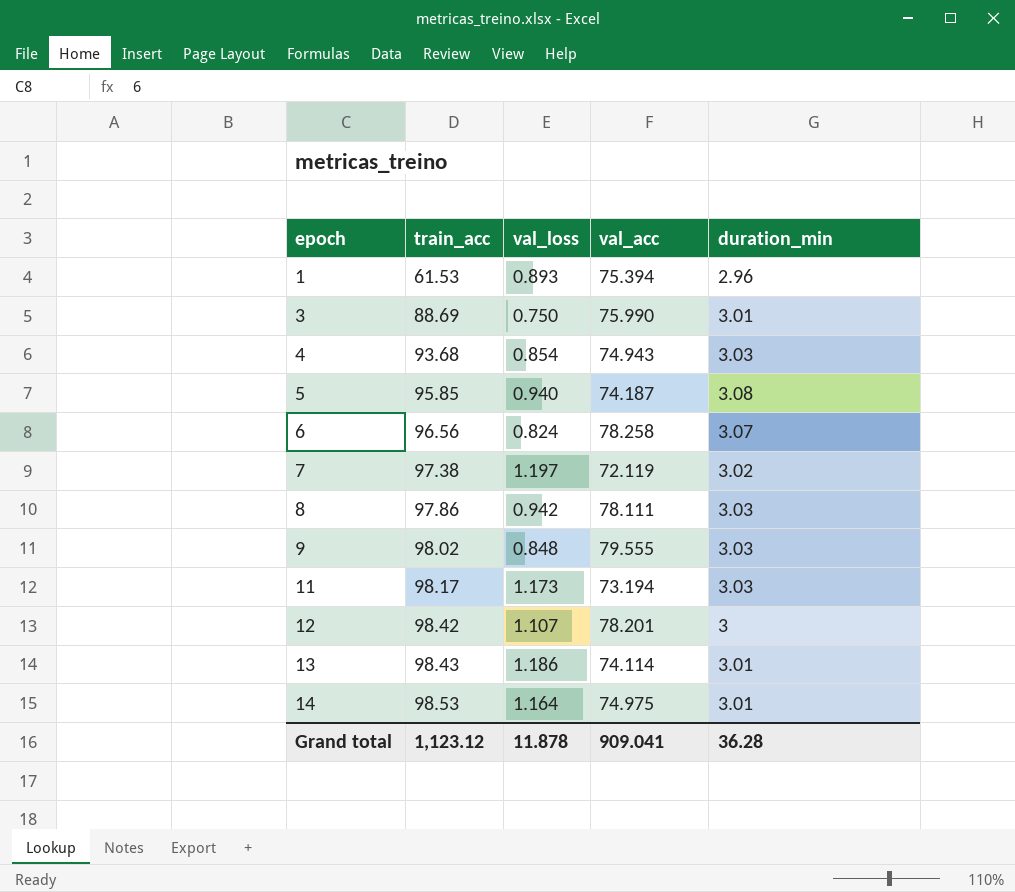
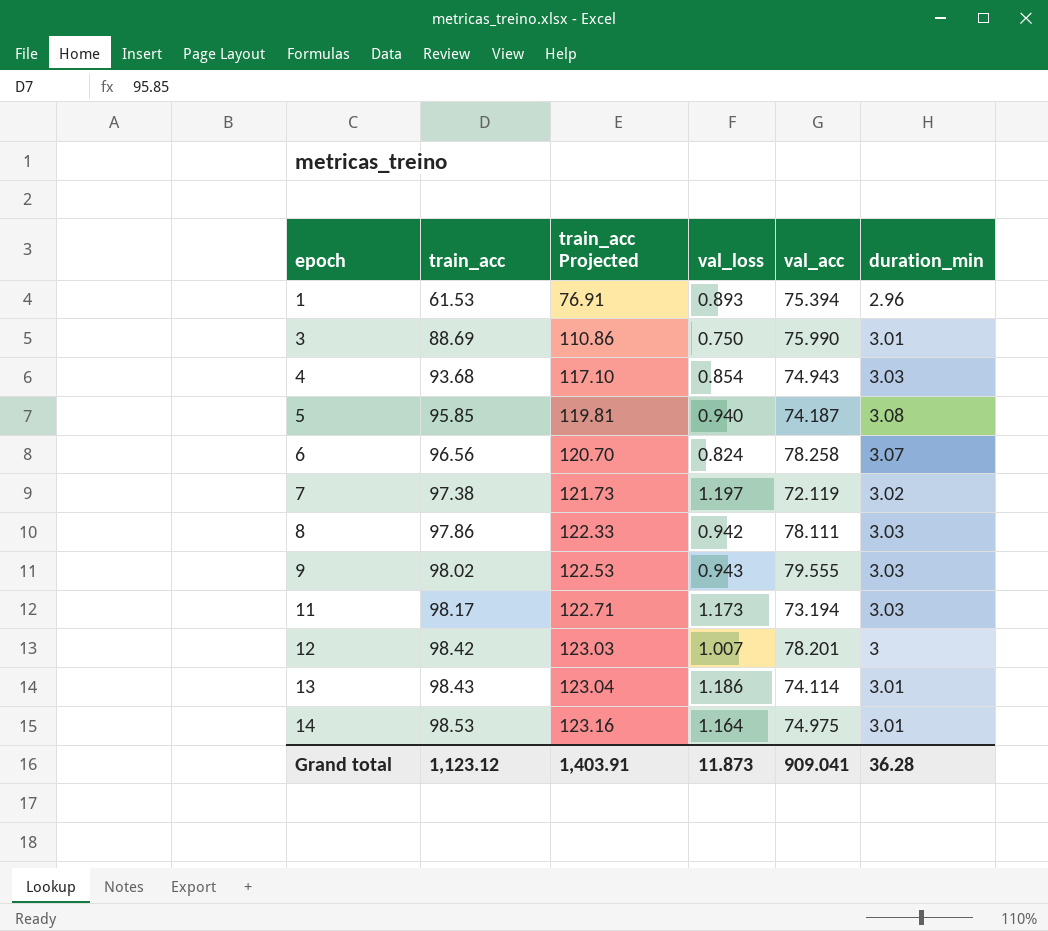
column train_acc Projected | formula: none -> [train_acc] * 1.25
9 | val_loss: 0.848 -> 0.943
12 | val_loss: 1.107 -> 1.007
Grand total | val_loss: 11.878 -> 11.873

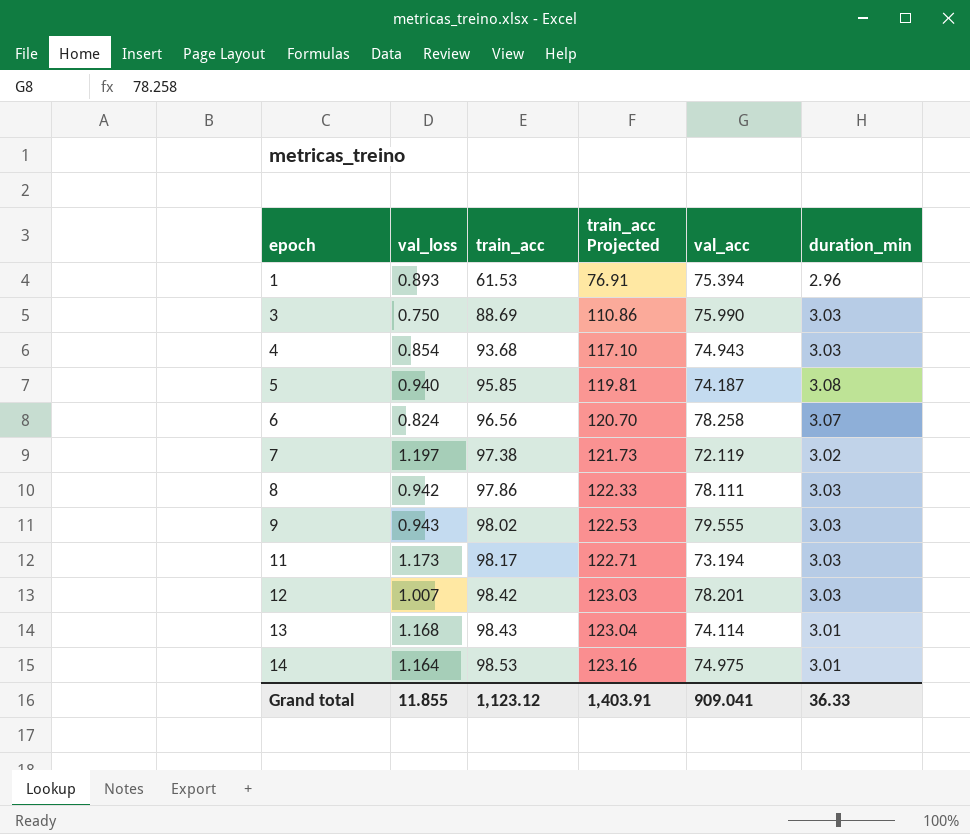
column val_loss | position: 4 -> 2
3 | duration_min: 3.01 -> 3.03
12 | duration_min: 3 -> 3.03
13 | val_loss: 1.186 -> 1.168
Grand total | val_loss: 11.873 -> 11.855
Grand total | duration_min: 36.28 -> 36.33

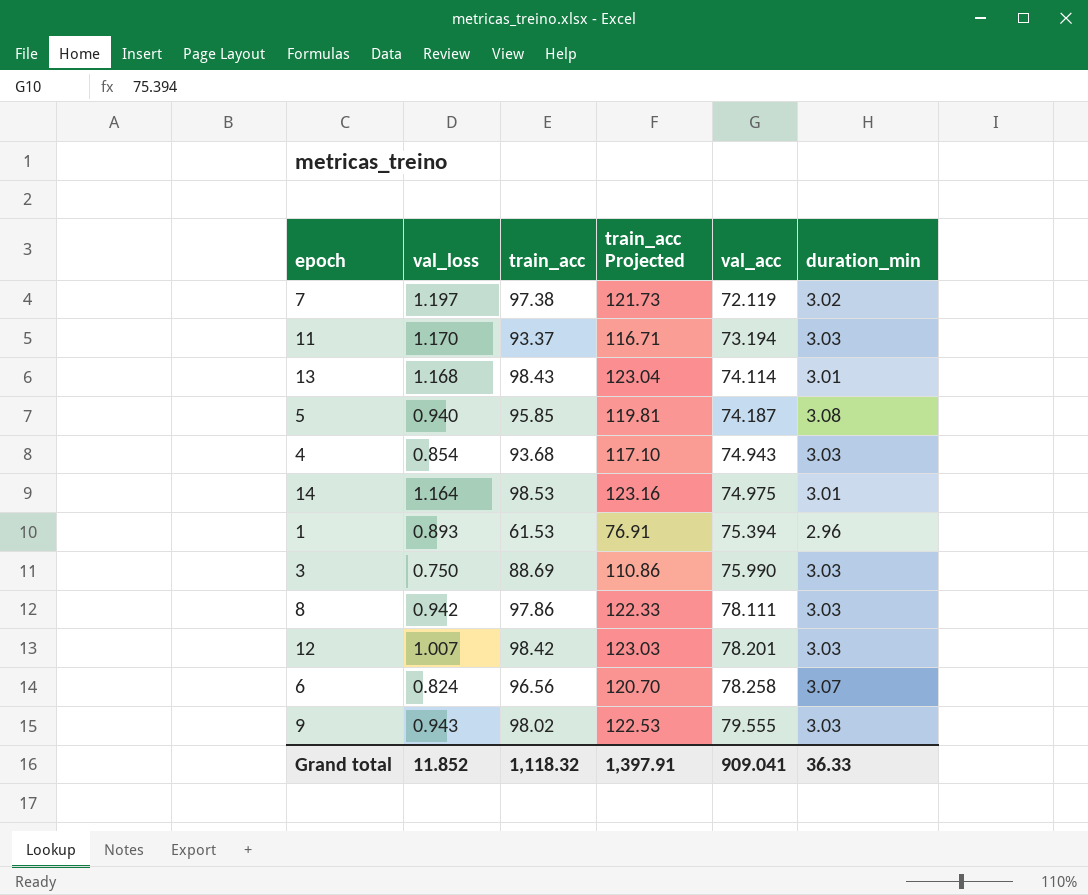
row order: epoch ascending -> val_acc ascending
11 | val_loss: 1.173 -> 1.170
11 | train_acc: 98.17 -> 93.37
11 | train_acc Projected: 122.71 -> 116.71
Grand total | val_loss: 11.855 -> 11.852
Grand total | train_acc: 1,123.12 -> 1,118.32
Grand total | train_acc Projected: 1,403.91 -> 1,397.91

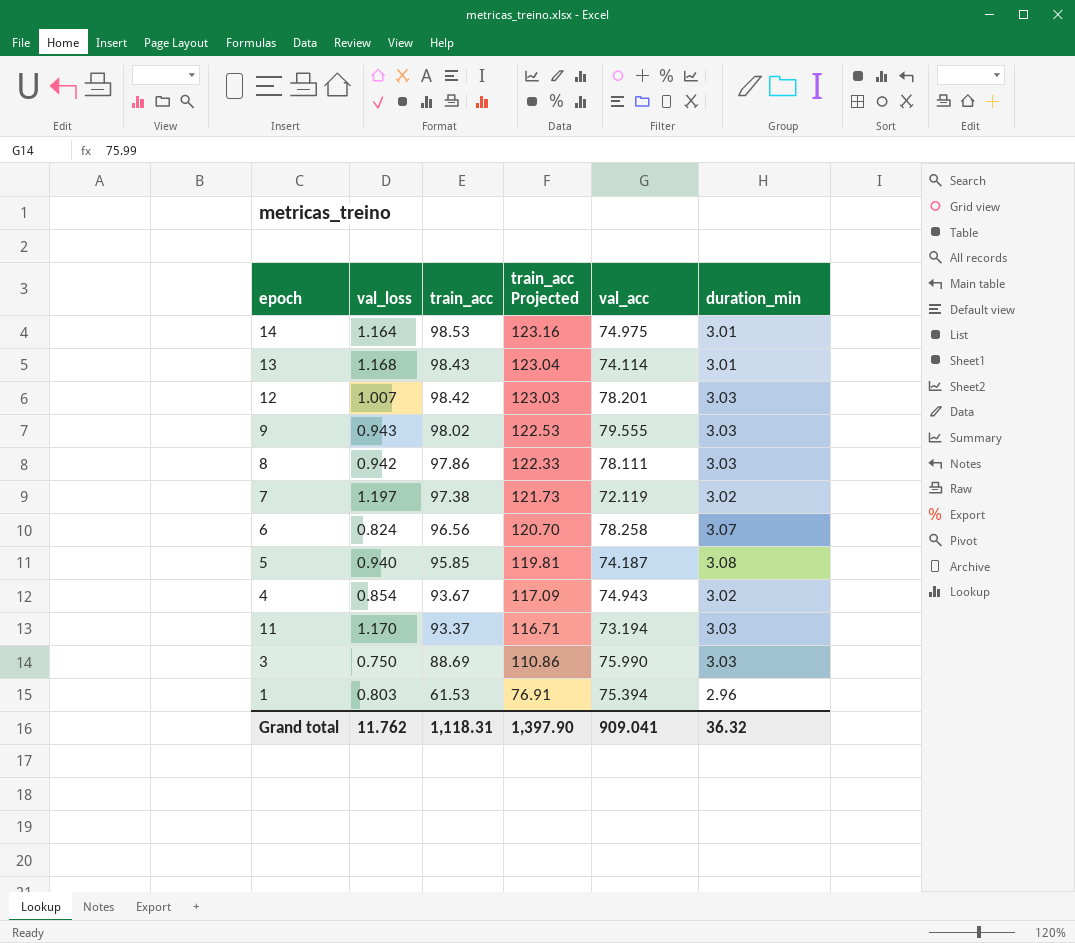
row order: val_acc ascending -> train_acc descending
4 | train_acc: 93.68 -> 93.67
4 | train_acc Projected: 117.10 -> 117.09
4 | duration_min: 3.03 -> 3.02
1 | val_loss: 0.893 -> 0.803
Grand total | val_loss: 11.852 -> 11.762
Grand total | train_acc: 1,118.32 -> 1,118.31
Grand total | train_acc Projected: 1,397.91 -> 1,397.90
Grand total | duration_min: 36.33 -> 36.32

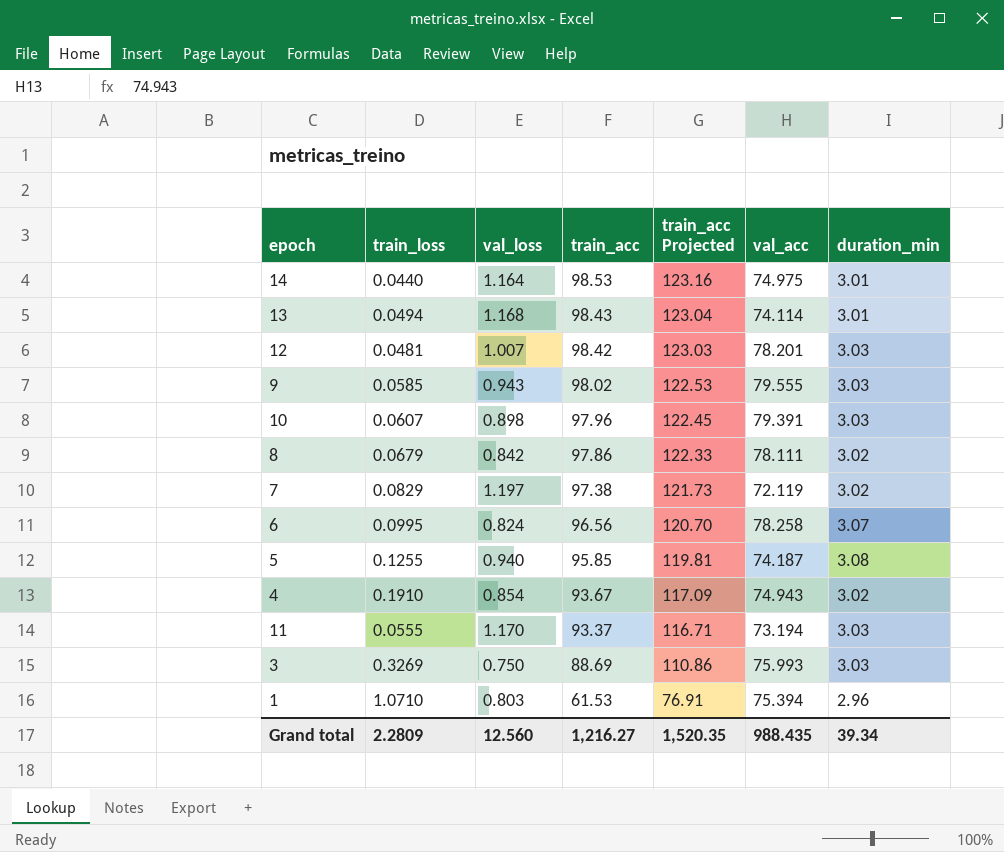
column train_loss | position: none -> 2
row 10: none -> 0.0607 | 0.898 | 97.96 | 122.45 | 79.391 | 3.03
8 | val_loss: 0.942 -> 0.842
8 | duration_min: 3.03 -> 3.02
3 | val_acc: 75.990 -> 75.993
Grand total | val_loss: 11.762 -> 12.560
Grand total | train_acc: 1,118.31 -> 1,216.27
Grand total | train_acc Projected: 1,397.90 -> 1,520.35
Grand total | val_acc: 909.041 -> 988.435
Grand total | duration_min: 36.32 -> 39.34

